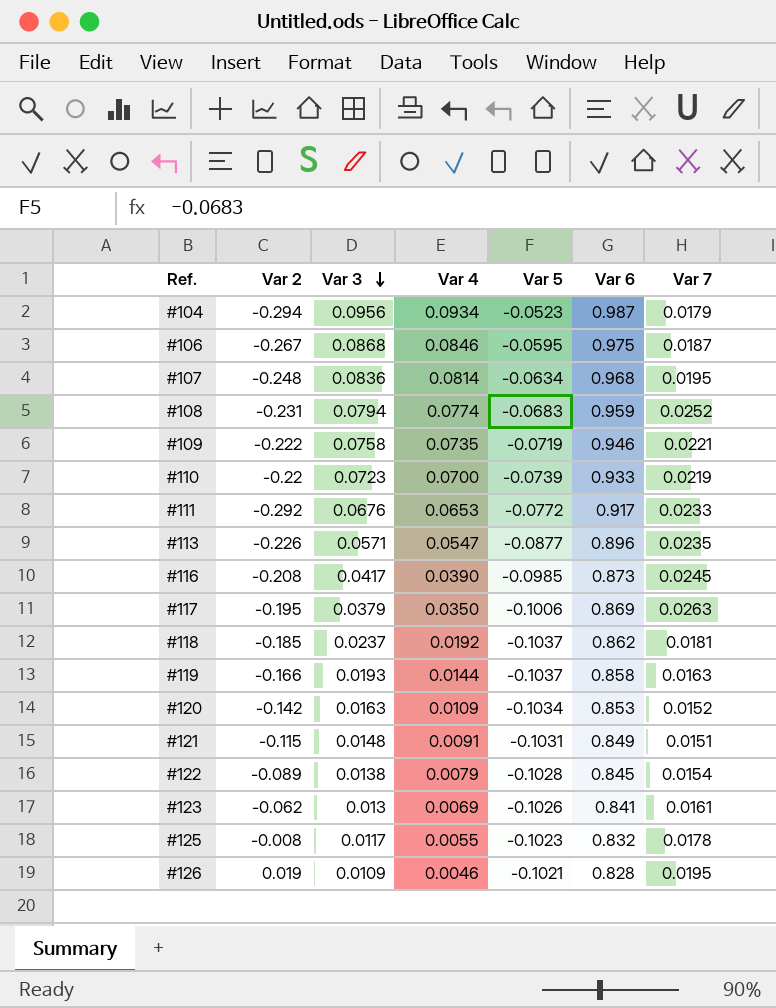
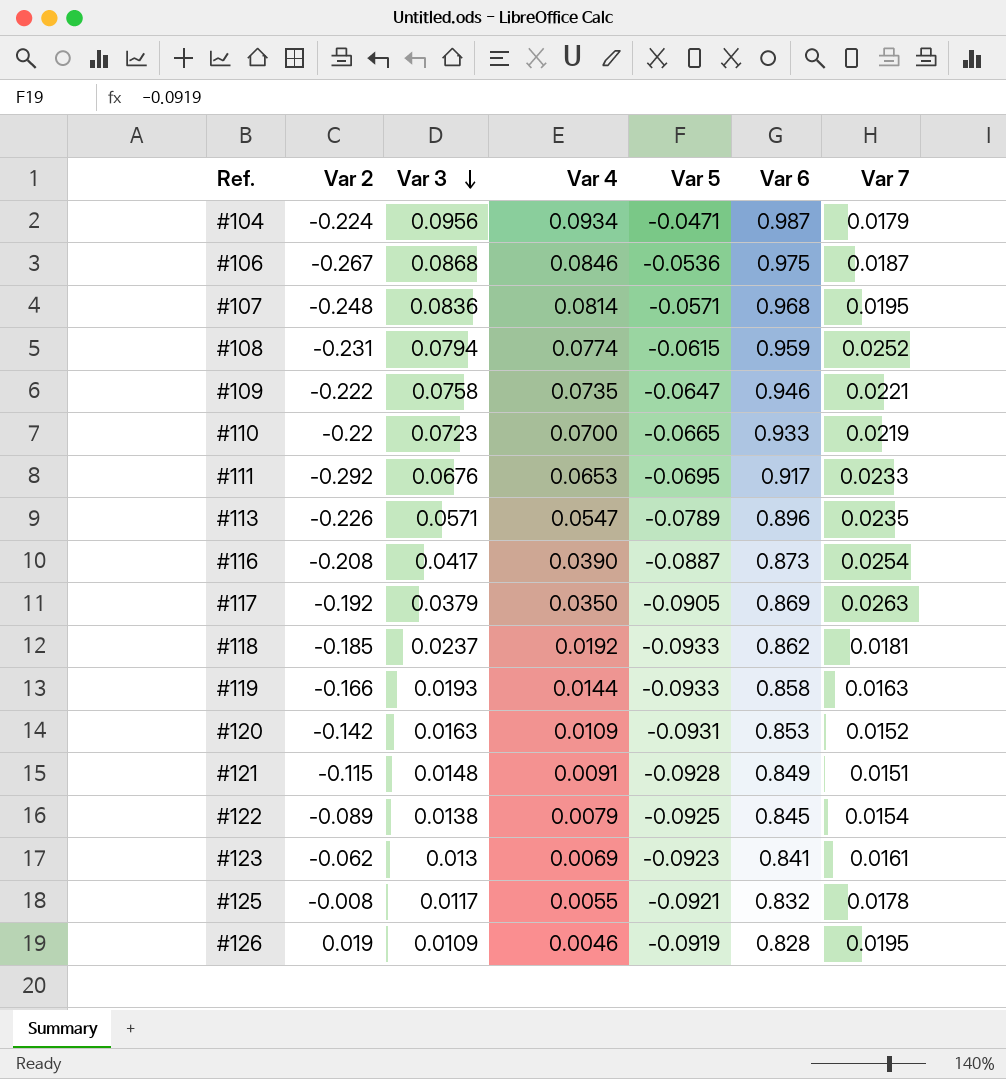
#104 | Var 2: -0.294 -> -0.224
#104 | Var 5: -0.0523 -> -0.0471
#106 | Var 5: -0.0595 -> -0.0536
#107 | Var 5: -0.0634 -> -0.0571
#108 | Var 5: -0.0683 -> -0.0615
#109 | Var 5: -0.0719 -> -0.0647
#110 | Var 5: -0.0739 -> -0.0665
#111 | Var 5: -0.0772 -> -0.0695
#113 | Var 5: -0.0877 -> -0.0789
#116 | Var 5: -0.0985 -> -0.0887
#116 | Var 7: 0.0245 -> 0.0254
#117 | Var 2: -0.195 -> -0.192
#117 | Var 5: -0.1006 -> -0.0905
#118 | Var 5: -0.1037 -> -0.0933
#119 | Var 5: -0.1037 -> -0.0933
#120 | Var 5: -0.1034 -> -0.0931
#121 | Var 5: -0.1031 -> -0.0928
#122 | Var 5: -0.1028 -> -0.0925
#123 | Var 5: -0.1026 -> -0.0923
#125 | Var 5: -0.1023 -> -0.0921
#126 | Var 5: -0.1021 -> -0.0919

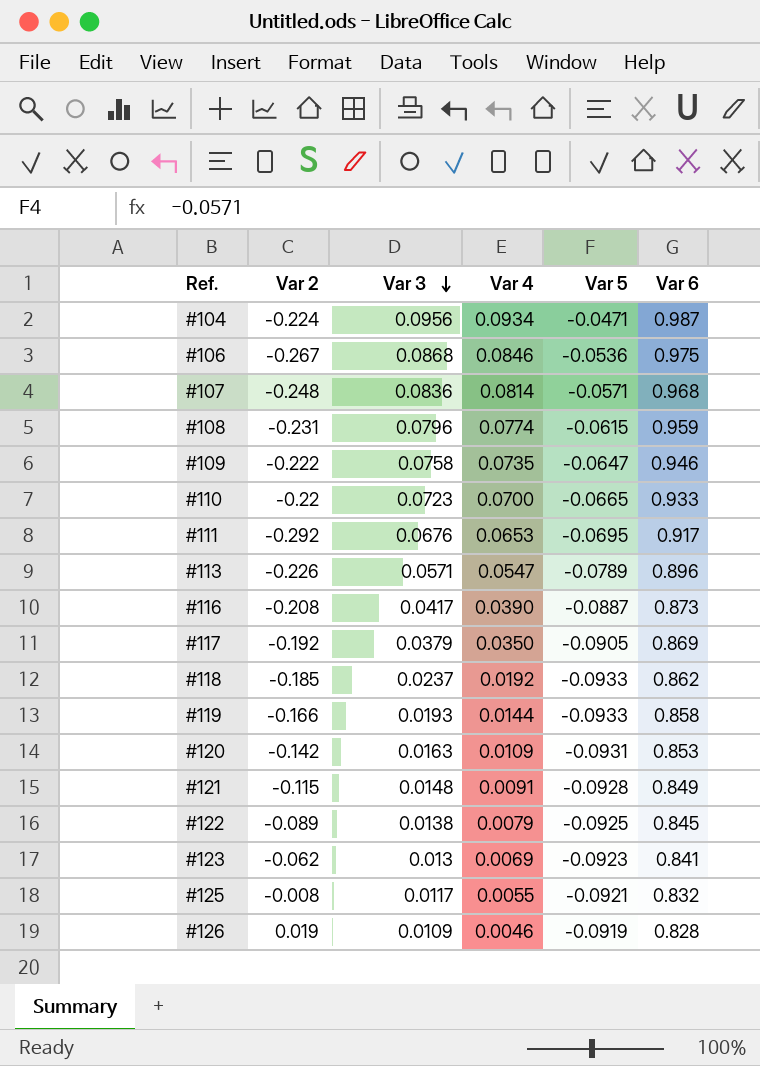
column Var 7 | position: 7 -> none
#108 | Var 3: 0.0794 -> 0.0796

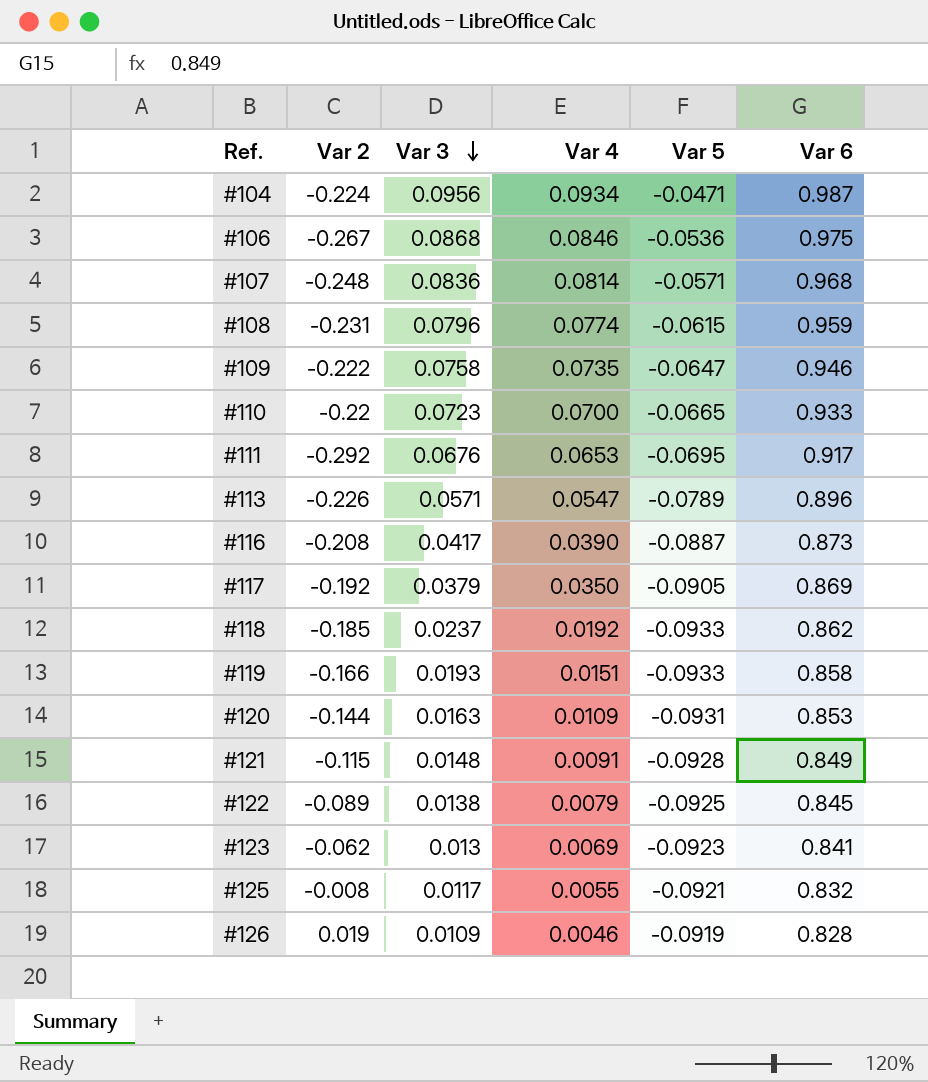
#119 | Var 4: 0.0144 -> 0.0151
#120 | Var 2: -0.142 -> -0.144

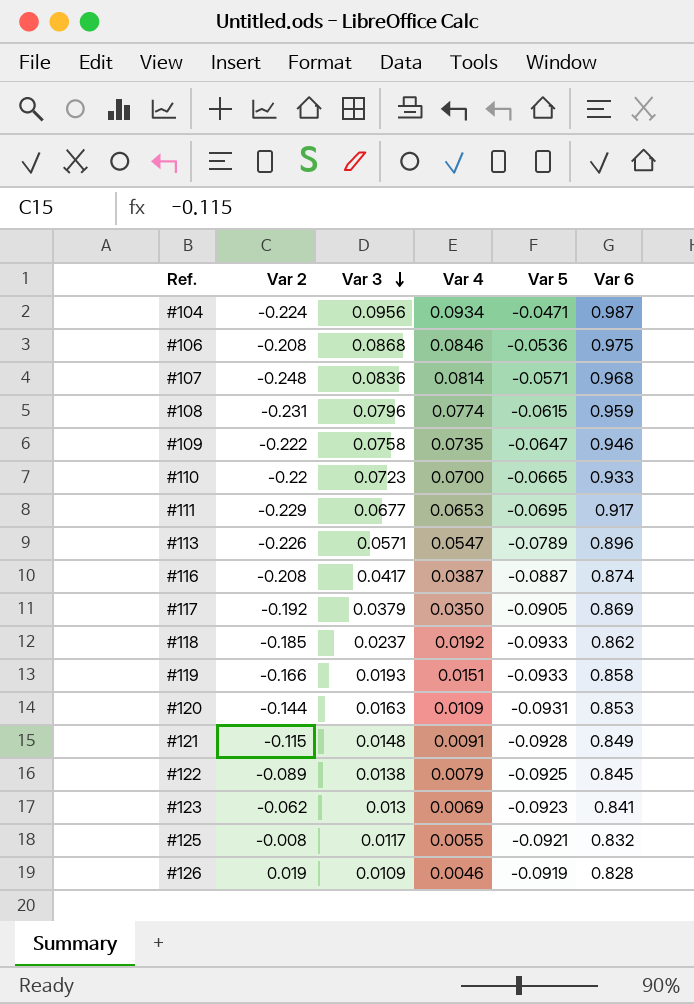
#106 | Var 2: -0.267 -> -0.208
#111 | Var 2: -0.292 -> -0.229
#111 | Var 3: 0.0676 -> 0.0677
#116 | Var 4: 0.0390 -> 0.0387
#116 | Var 6: 0.873 -> 0.874

